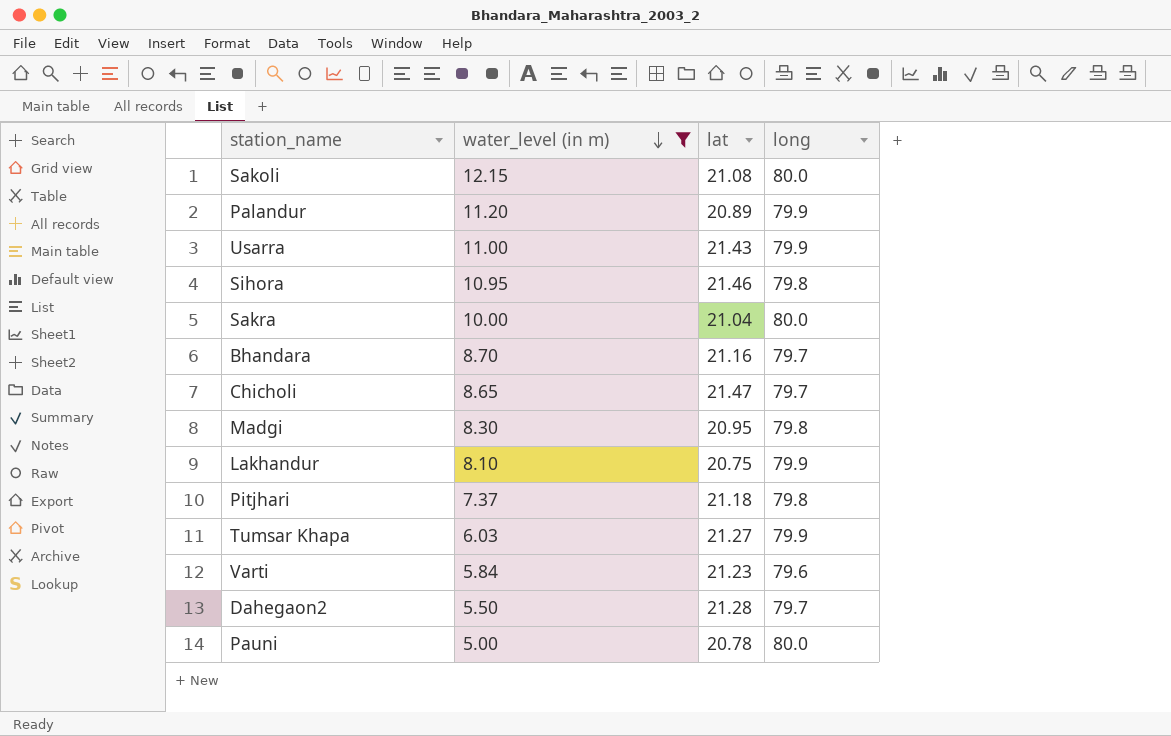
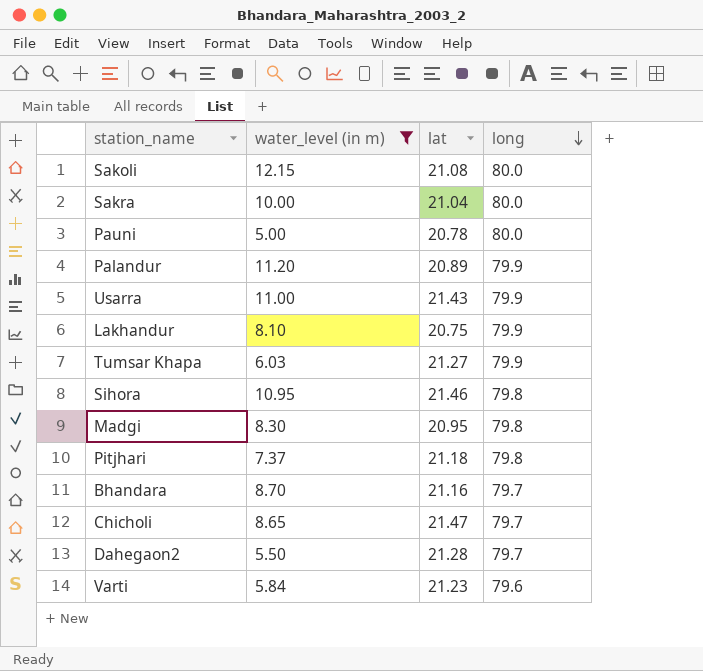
row order: water_level (in m) descending -> long descending

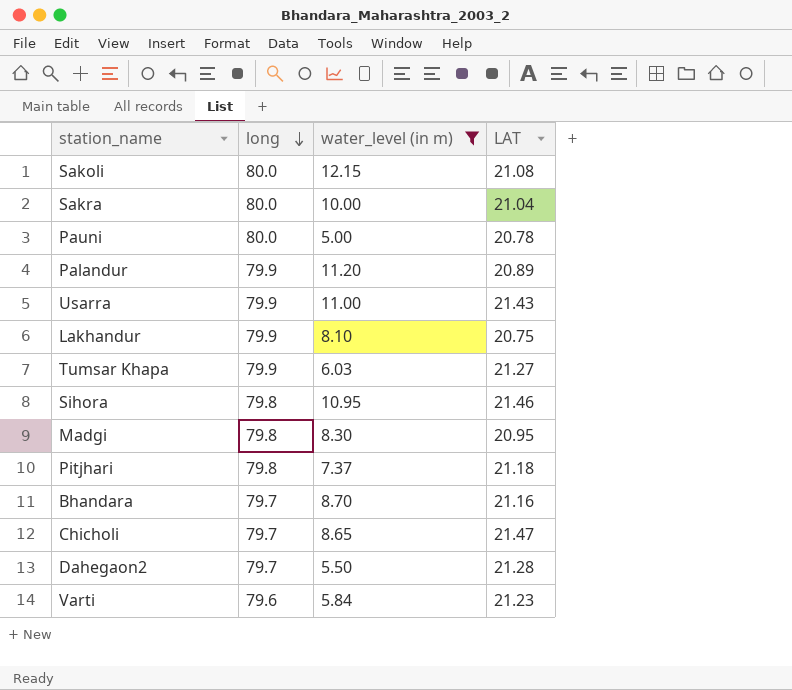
column long | position: 4 -> 2
column name: lat -> LAT

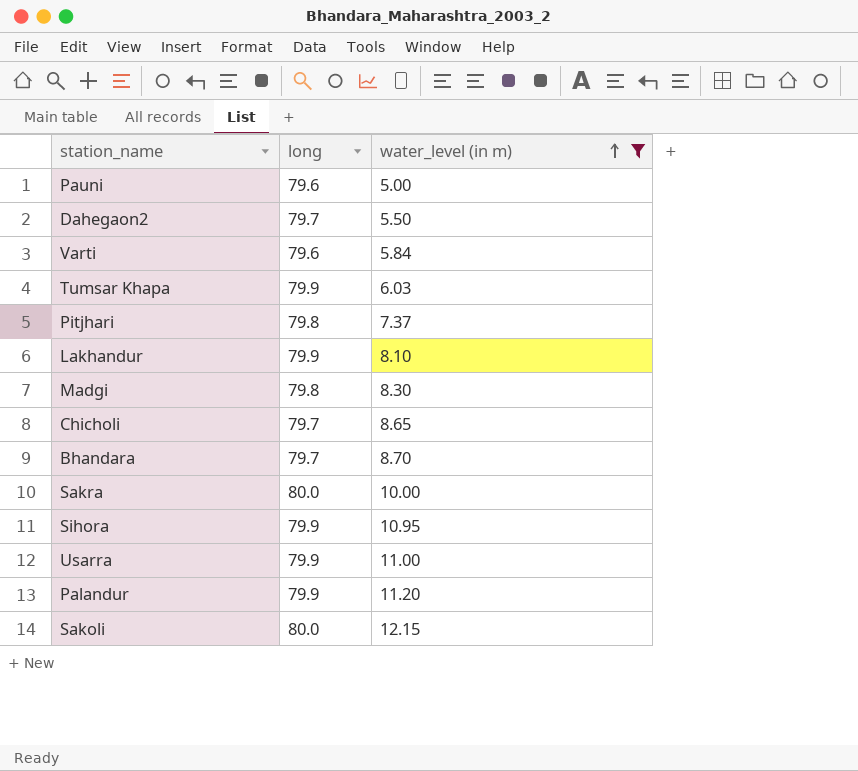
row order: long descending -> water_level (in m) ascending
column LAT | position: 4 -> none
Pauni | long: 80.0 -> 79.6
Sihora | long: 79.8 -> 79.9

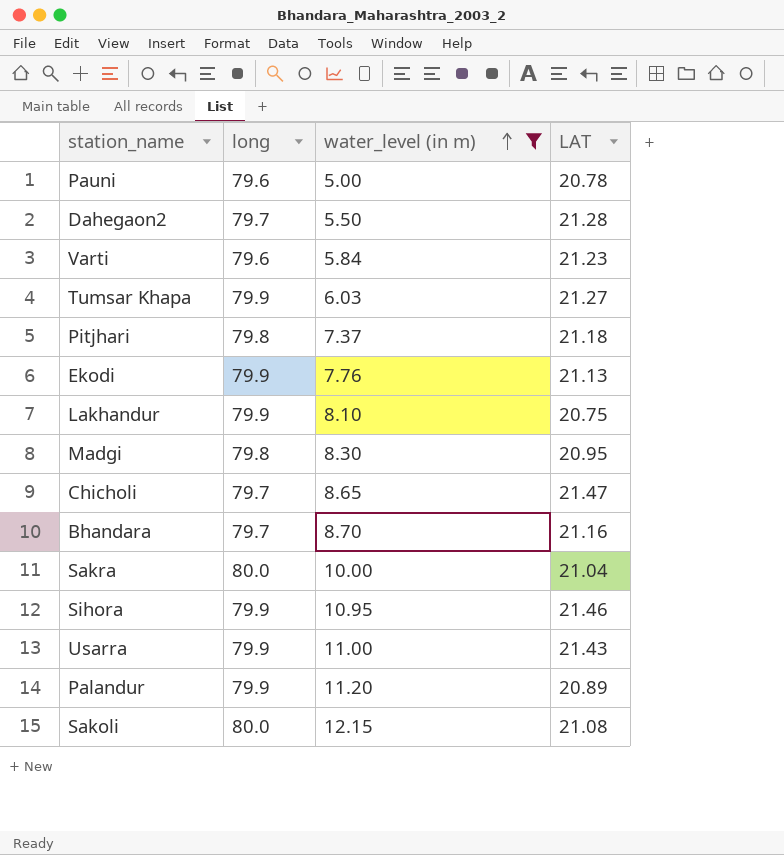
column LAT | position: none -> 4
row Ekodi: none -> 79.9 | 7.76 | 21.13

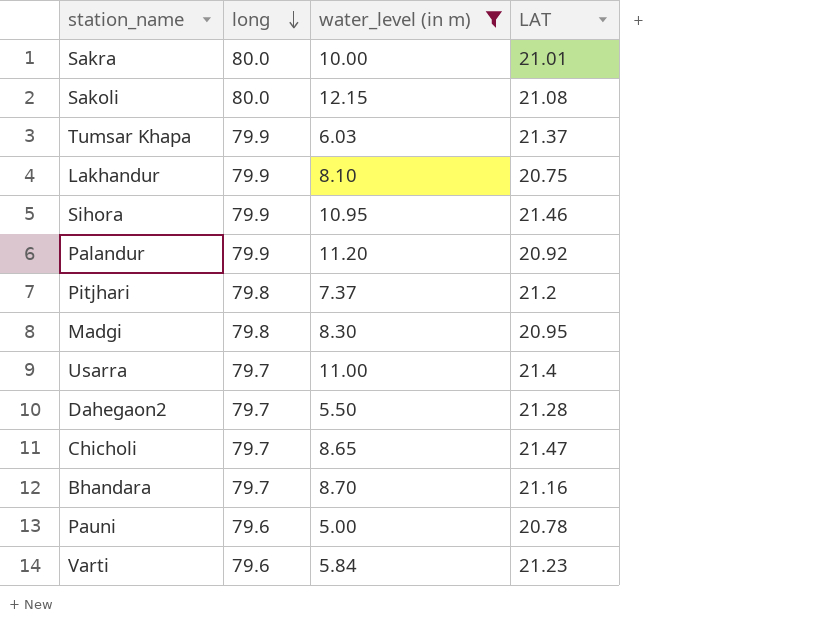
row order: water_level (in m) ascending -> long descending
row Ekodi: 79.9 | 7.76 | 21.13 -> none
Sakra | LAT: 21.04 -> 21.01
Tumsar Khapa | LAT: 21.27 -> 21.37
Palandur | LAT: 20.89 -> 20.92
Pitjhari | LAT: 21.18 -> 21.2
Usarra | long: 79.9 -> 79.7
Usarra | LAT: 21.43 -> 21.4

